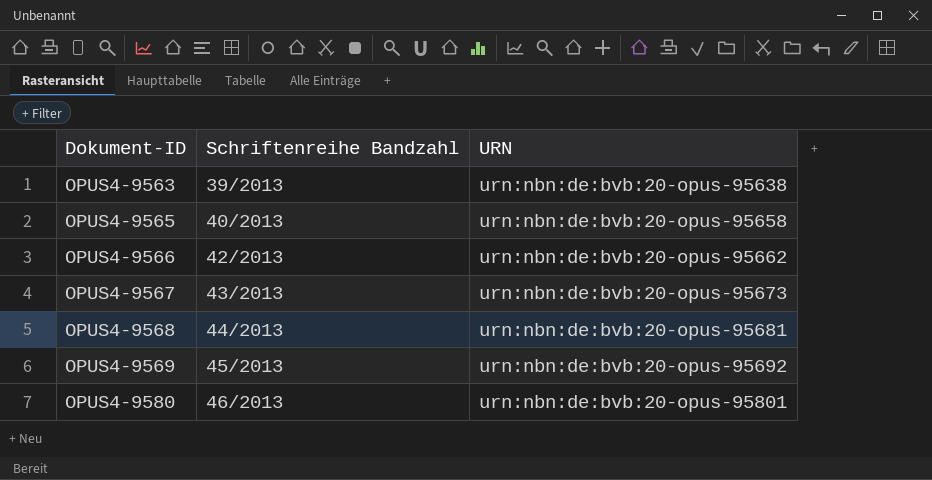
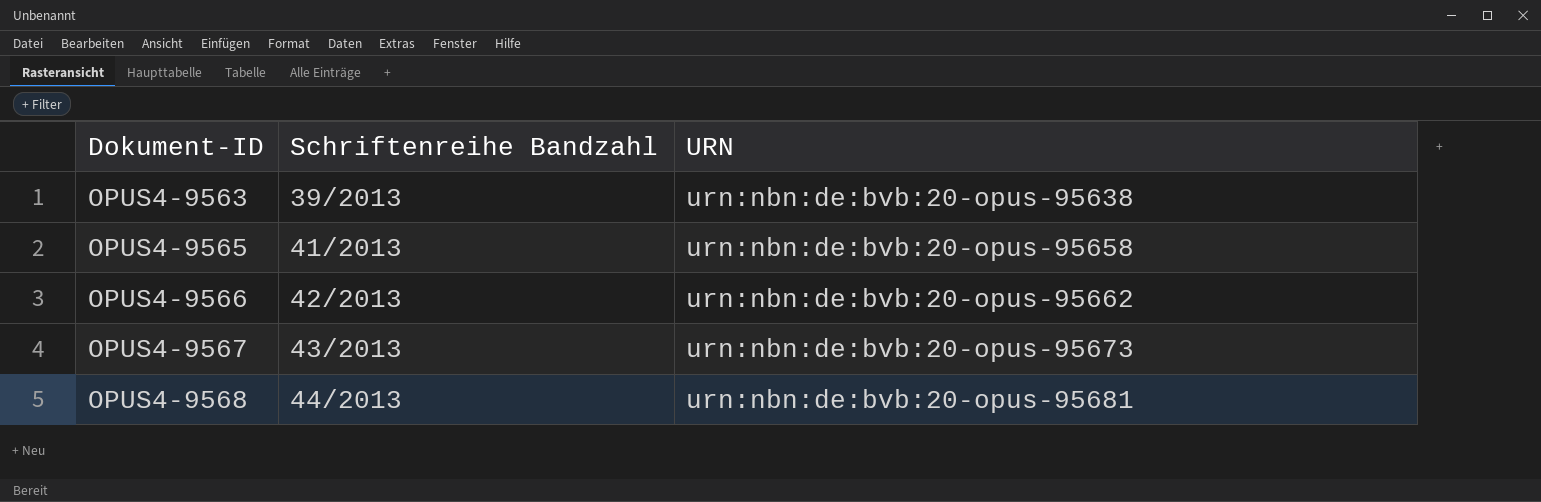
row OPUS4-9569: 45/2013 | urn:nbn:de:bvb:20-opus-95692 -> none
row OPUS4-9580: 46/2013 | urn:nbn:de:bvb:20-opus-95801 -> none
OPUS4-9565 | Schriftenreihe Bandzahl: 40/2013 -> 41/2013

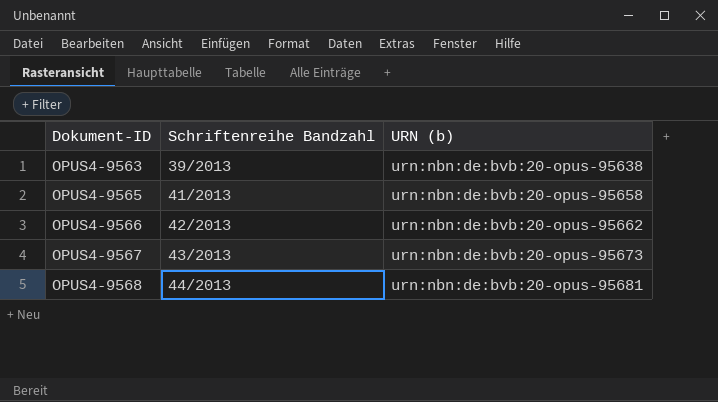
column name: URN -> URN (b)

